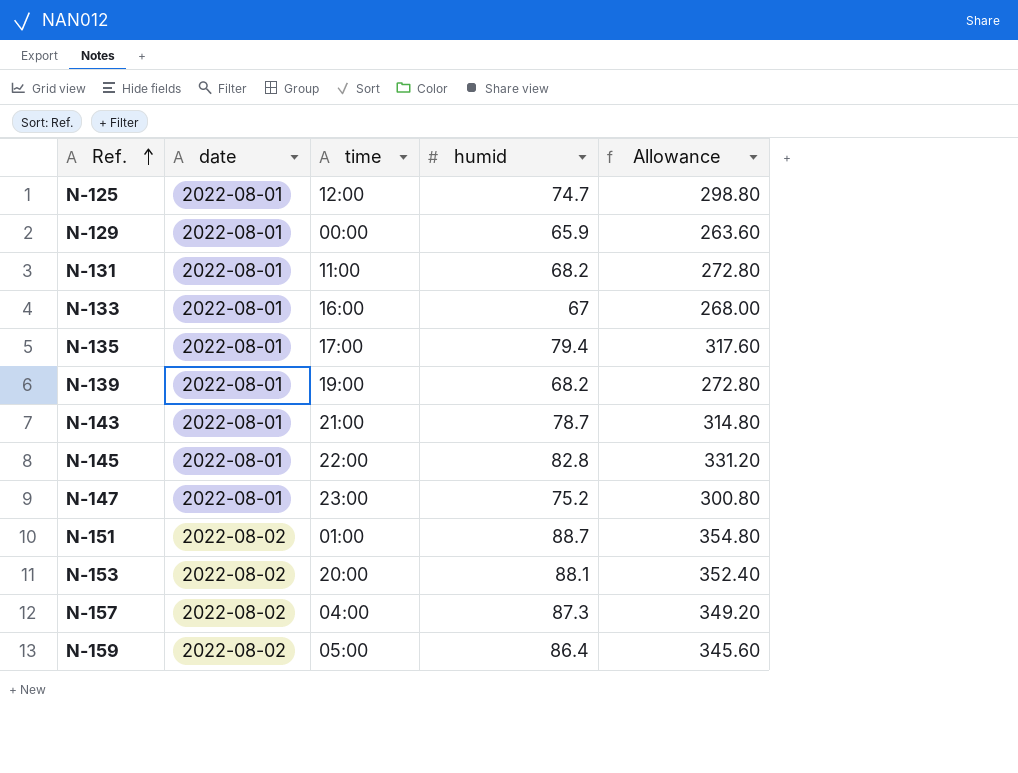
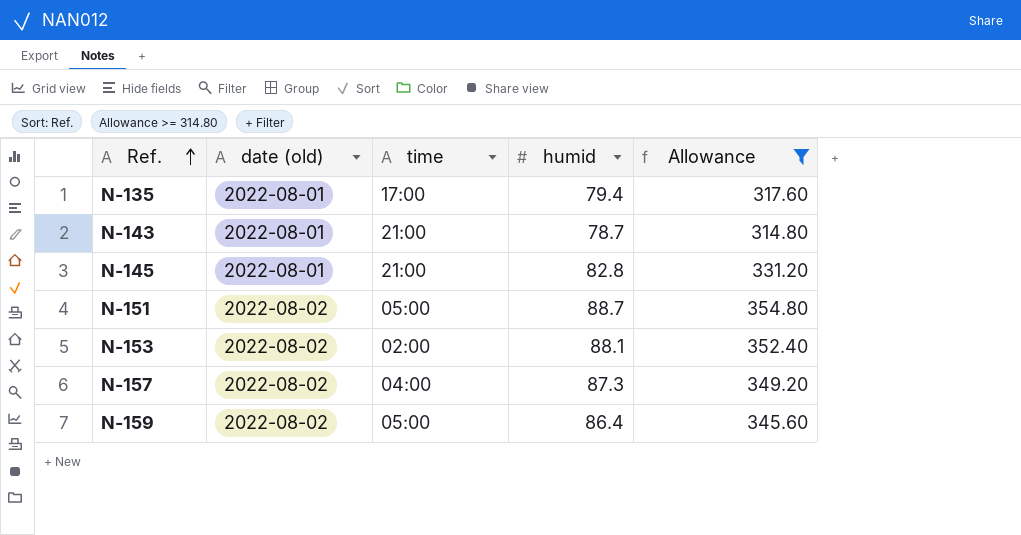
filter: none -> Allowance >= 314.80
column name: date -> date (old)
N-145 | time: 22:00 -> 21:00
N-151 | time: 01:00 -> 05:00
N-153 | time: 20:00 -> 02:00

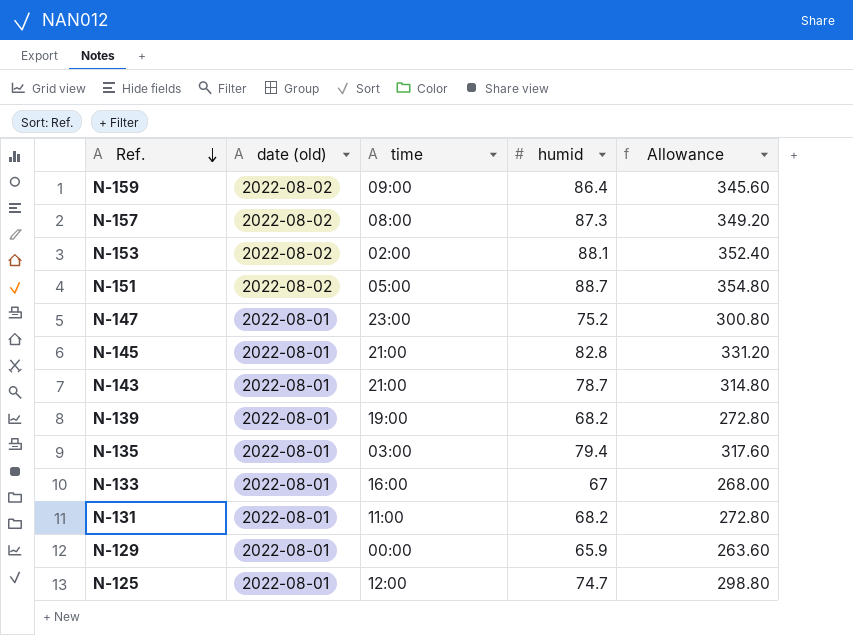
filter: Allowance >= 314.80 -> none
row order: Ref. ascending -> Ref. descending
N-159 | time: 05:00 -> 09:00
N-157 | time: 04:00 -> 08:00
N-135 | time: 17:00 -> 03:00

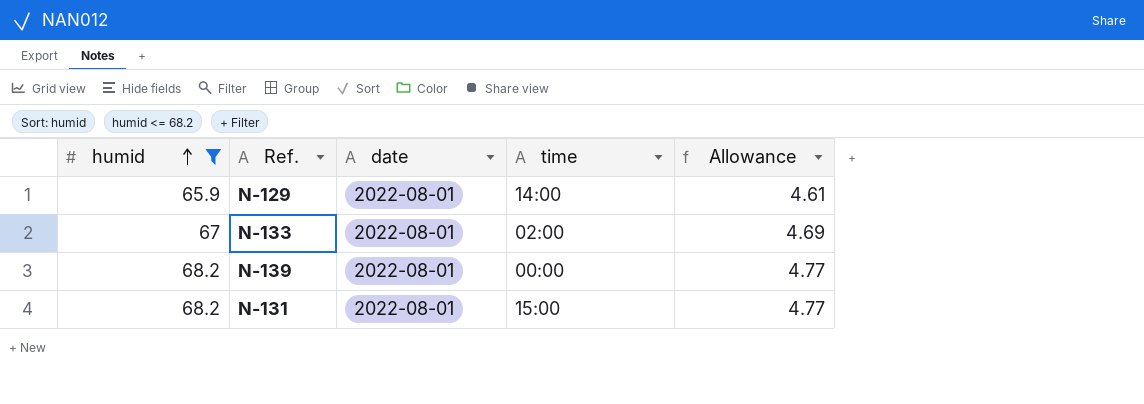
filter: none -> humid <= 68.2
row order: Ref. descending -> humid ascending
column humid | position: 4 -> 1
column name: date (old) -> date
column Allowance | formula: [humid] * 4 -> [humid] * 0.07
N-129 | time: 00:00 -> 14:00
N-133 | time: 16:00 -> 02:00
N-139 | time: 19:00 -> 00:00
N-131 | time: 11:00 -> 15:00

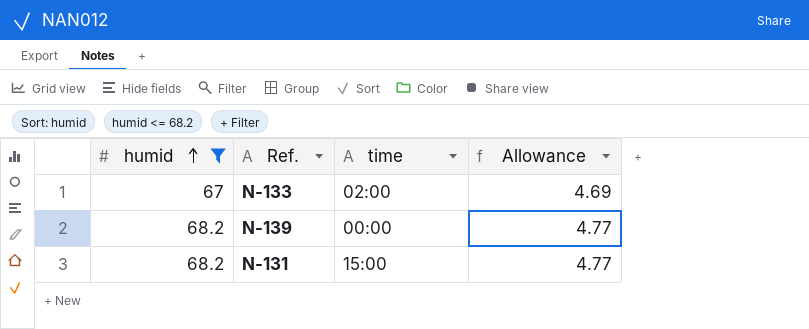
column date | position: 3 -> none
row N-129: 65.9 | 2022-08-01 | 14:00 | 4.61 -> none

